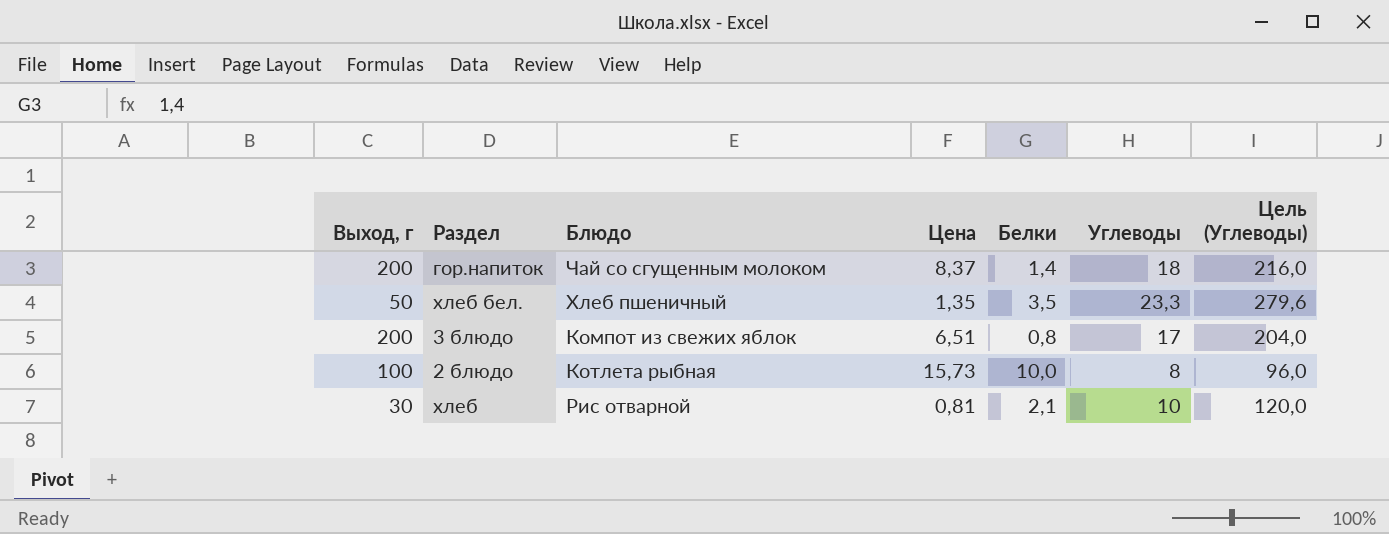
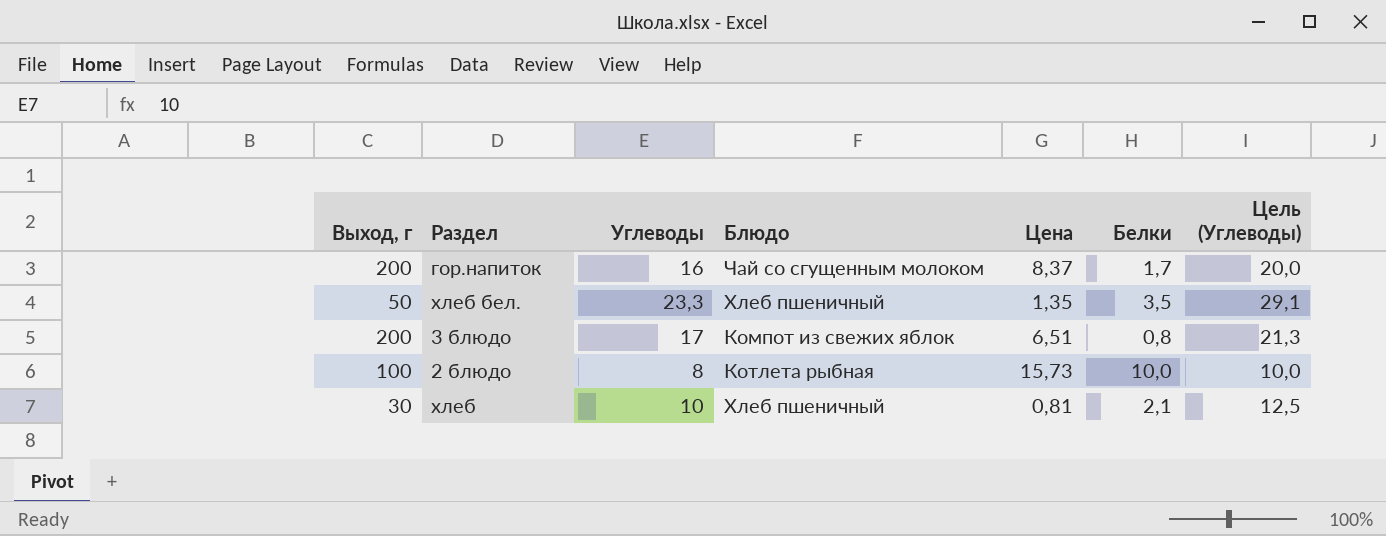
column Углеводы | position: 6 -> 3
column Цель (Углеводы) | formula: [Углеводы] * 12 -> [Углеводы] * 1,25
гор.напиток | Углеводы: 18 -> 16
гор.напиток | Белки: 1,4 -> 1,7
хлеб | Блюдо: Рис отварной -> Хлеб пшеничный

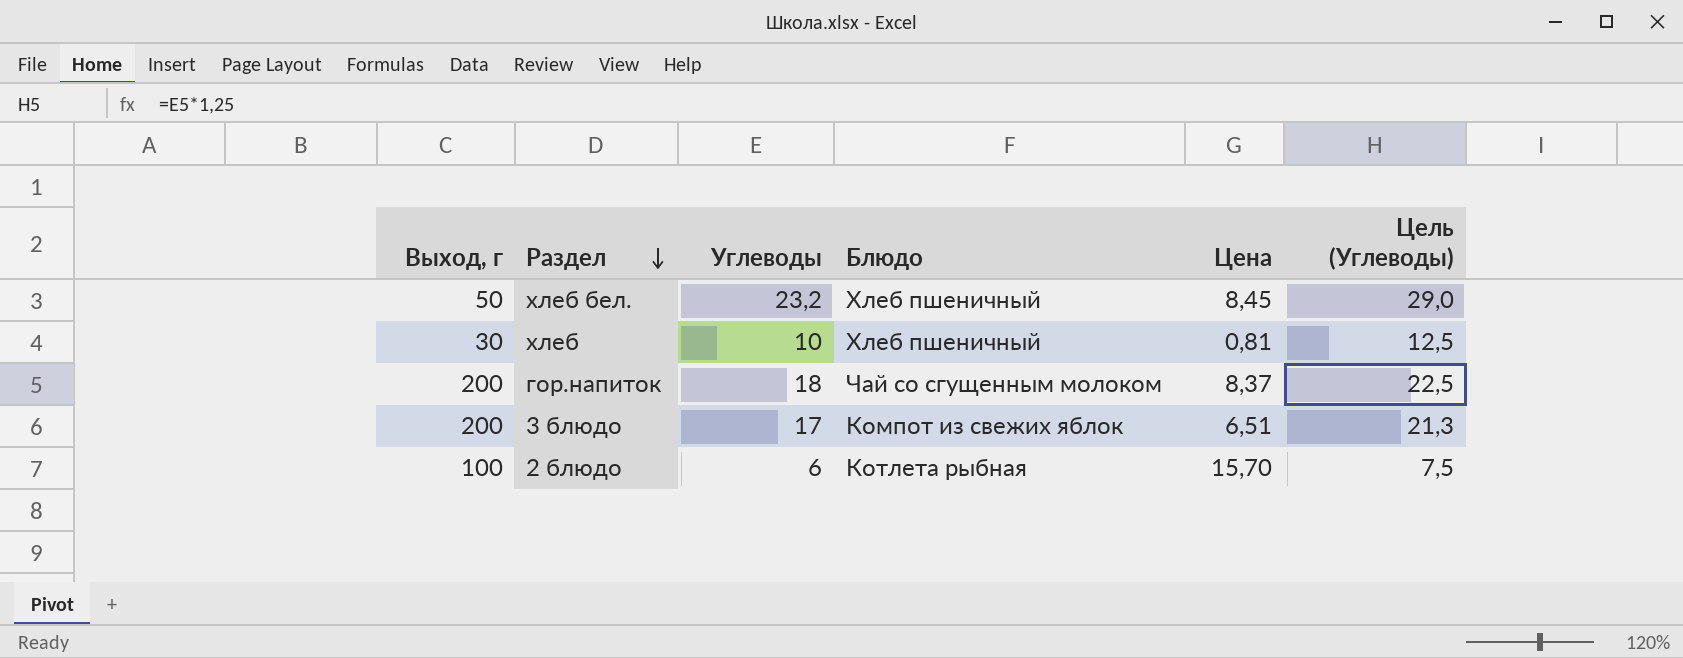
row order: none -> Раздел descending
column Белки | position: 6 -> none
хлеб бел. | Углеводы: 23,3 -> 23,2
хлеб бел. | Цена: 1,35 -> 8,45
хлеб бел. | Цель (Углеводы): 29,1 -> 29,0
гор.напиток | Углеводы: 16 -> 18
гор.напиток | Цель (Углеводы): 20,0 -> 22,5
2 блюдо | Углеводы: 8 -> 6
2 блюдо | Цена: 15,73 -> 15,70
2 блюдо | Цель (Углеводы): 10,0 -> 7,5

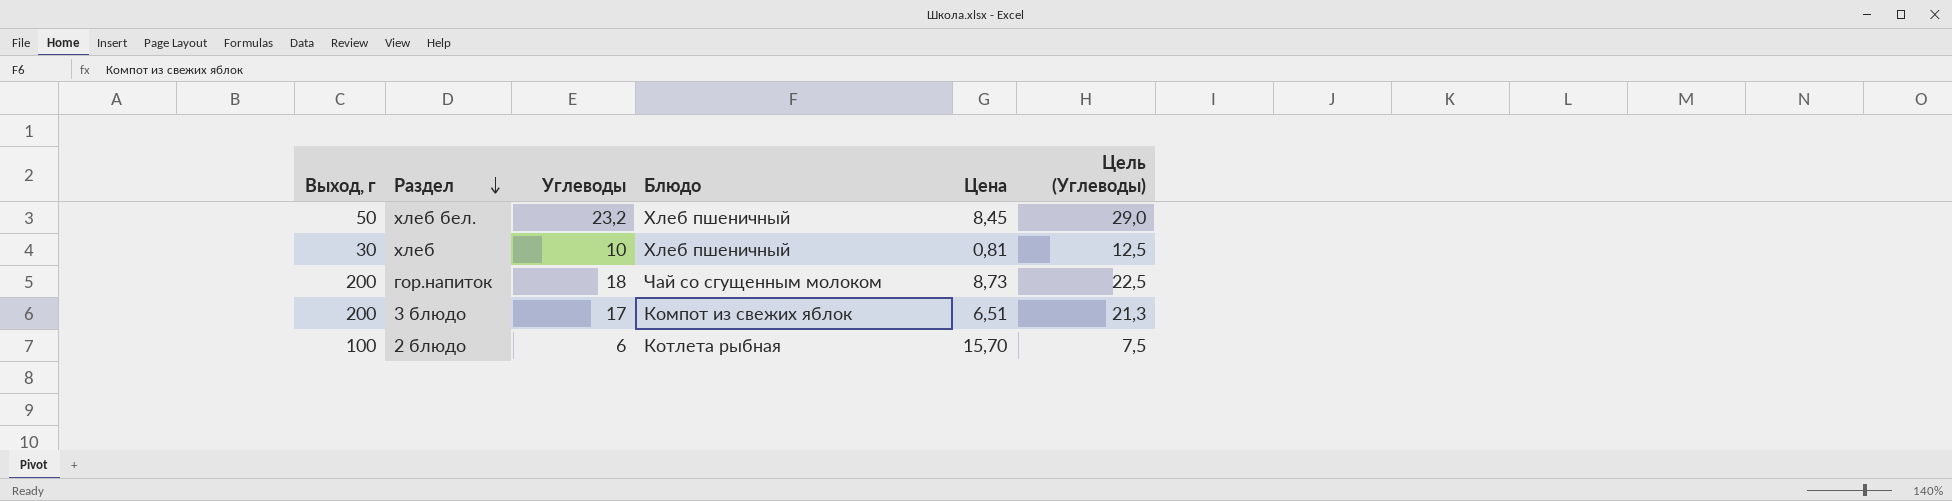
гор.напиток | Цена: 8,37 -> 8,73

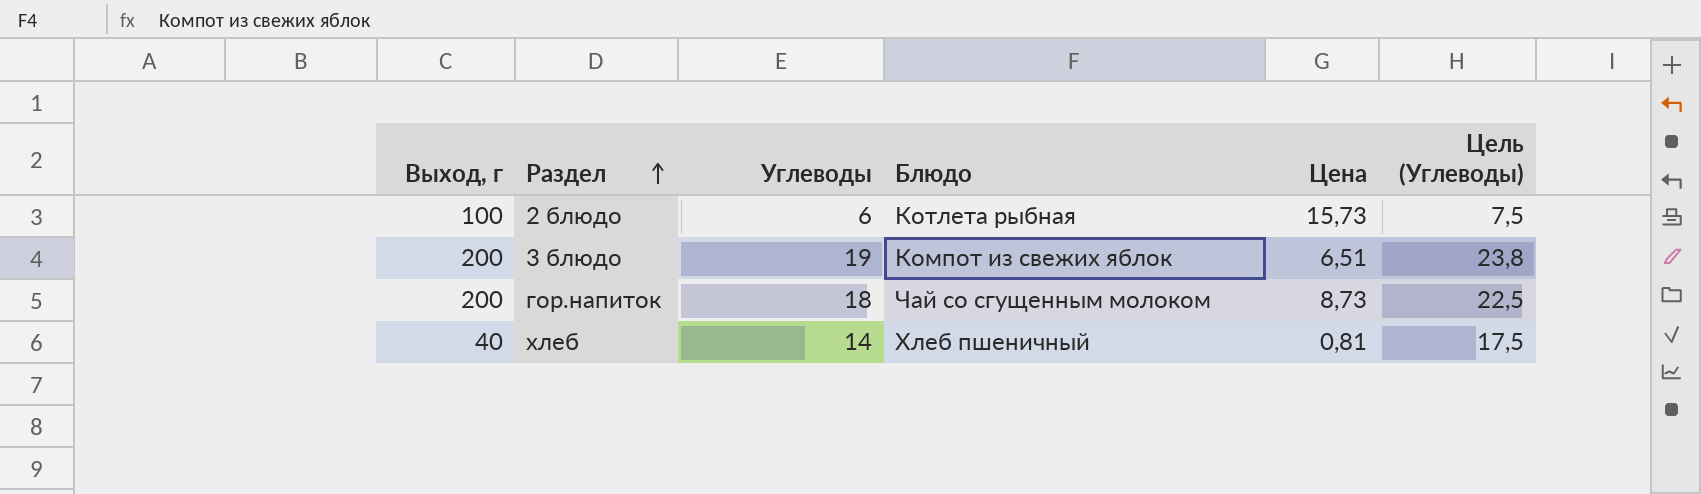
row order: Раздел descending -> Раздел ascending
row хлеб бел.: 50 | 23,2 | Хлеб пшеничный | 8,45 | 29,0 -> none
2 блюдо | Цена: 15,70 -> 15,73
3 блюдо | Углеводы: 17 -> 19
3 блюдо | Цель (Углеводы): 21,3 -> 23,8
хлеб | Выход, г: 30 -> 40
хлеб | Углеводы: 10 -> 14
хлеб | Цель (Углеводы): 12,5 -> 17,5

